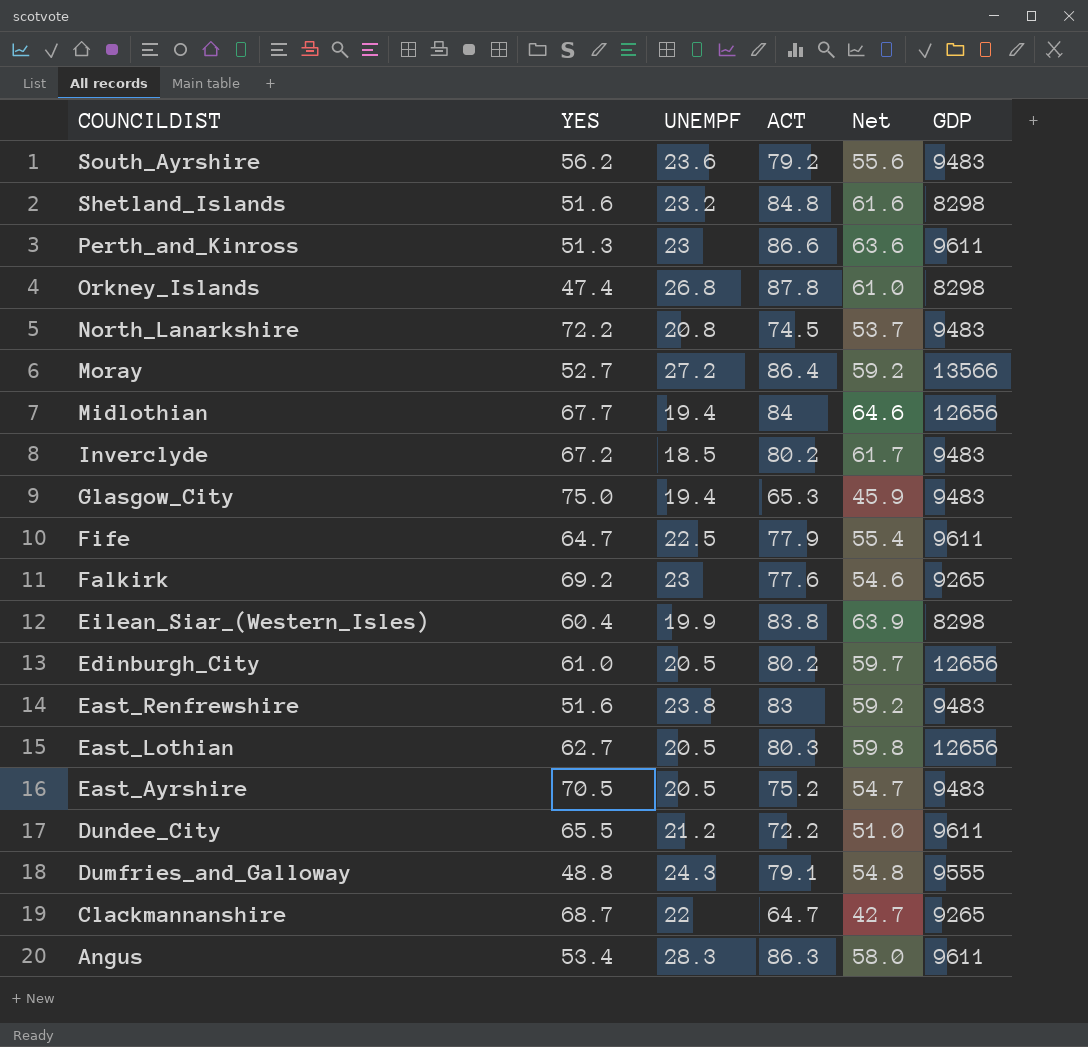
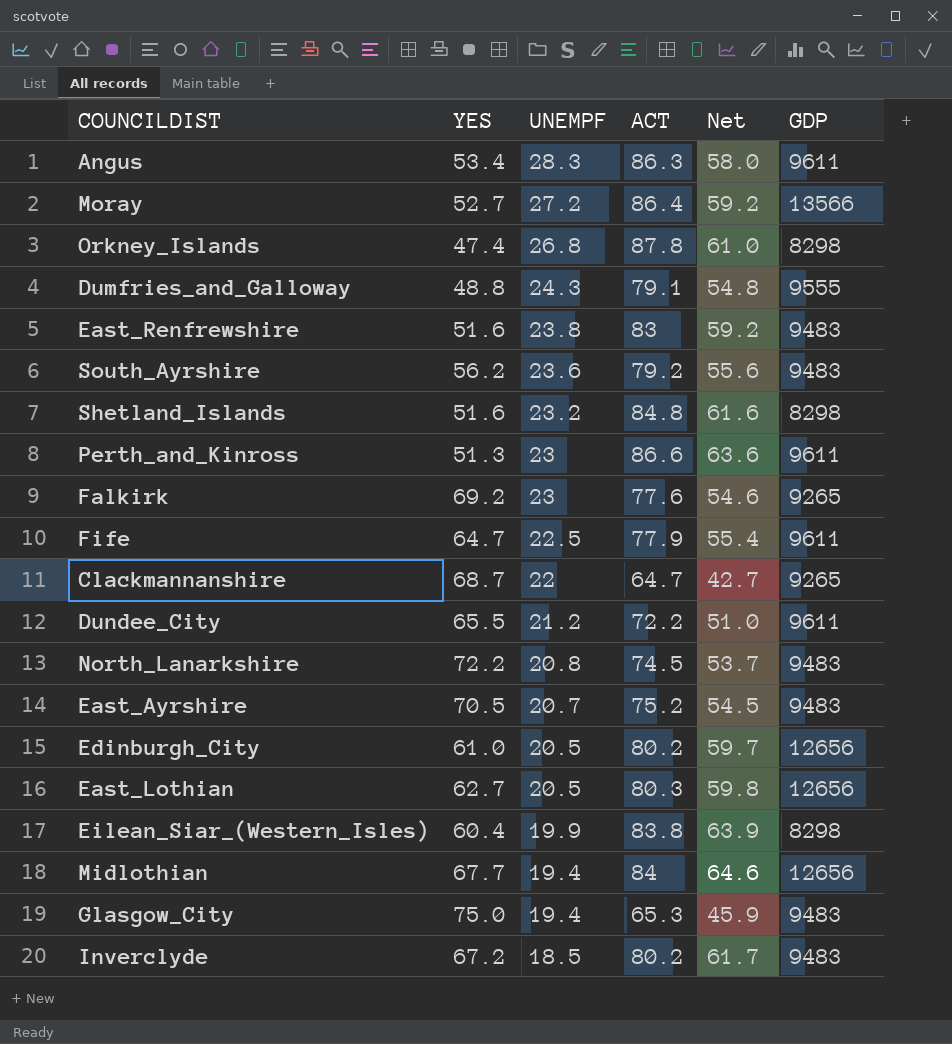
row order: COUNCILDIST descending -> UNEMPF descending
East_Ayrshire | UNEMPF: 20.5 -> 20.7
East_Ayrshire | Net: 54.7 -> 54.5

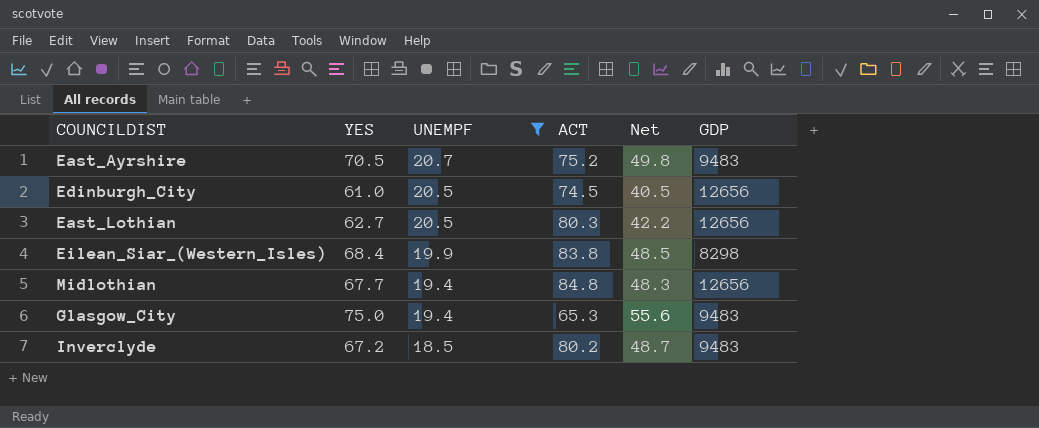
filter: none -> UNEMPF <= 20.7
column Net | formula: [ACT] - [UNEMPF] -> [YES] - [UNEMPF]
Edinburgh_City | ACT: 80.2 -> 74.5
Eilean_Siar_(Western_Isles) | YES: 60.4 -> 68.4
Midlothian | ACT: 84 -> 84.8

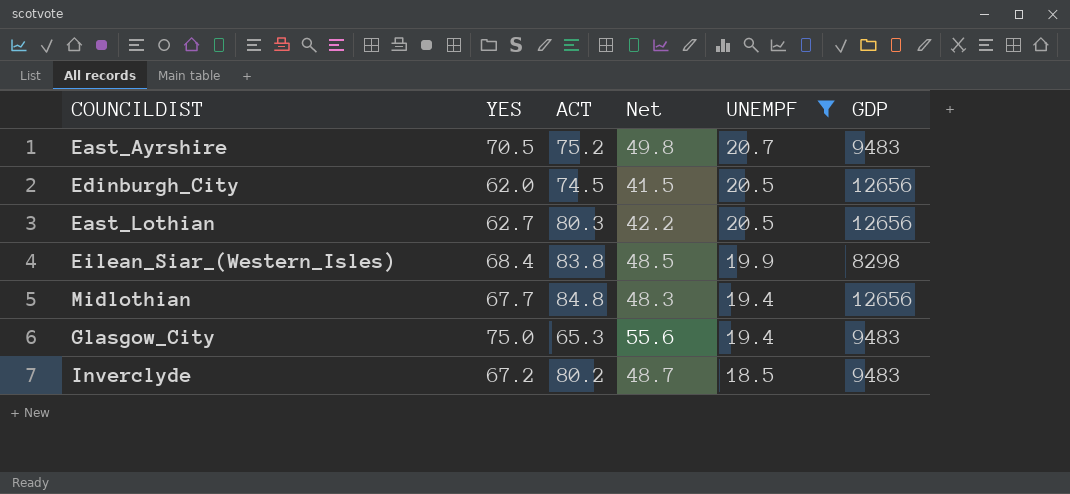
column UNEMPF | position: 3 -> 5
Edinburgh_City | YES: 61.0 -> 62.0
Edinburgh_City | Net: 40.5 -> 41.5

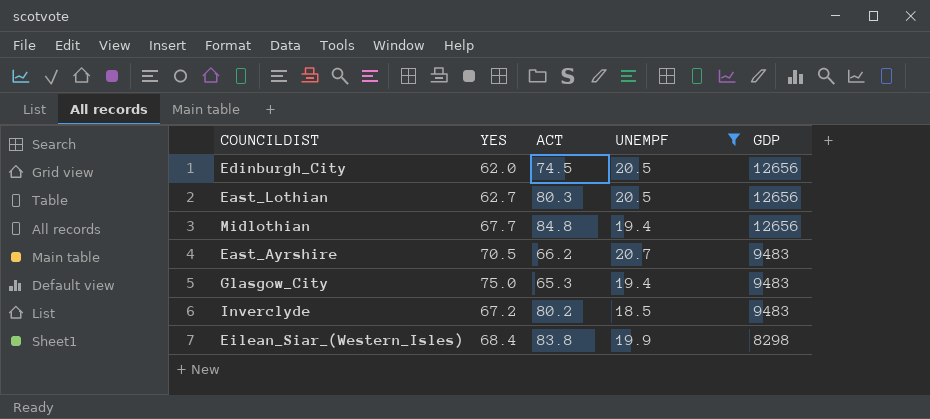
row order: UNEMPF descending -> GDP descending
column Net | formula: [YES] - [UNEMPF] -> none
East_Ayrshire | ACT: 75.2 -> 66.2

